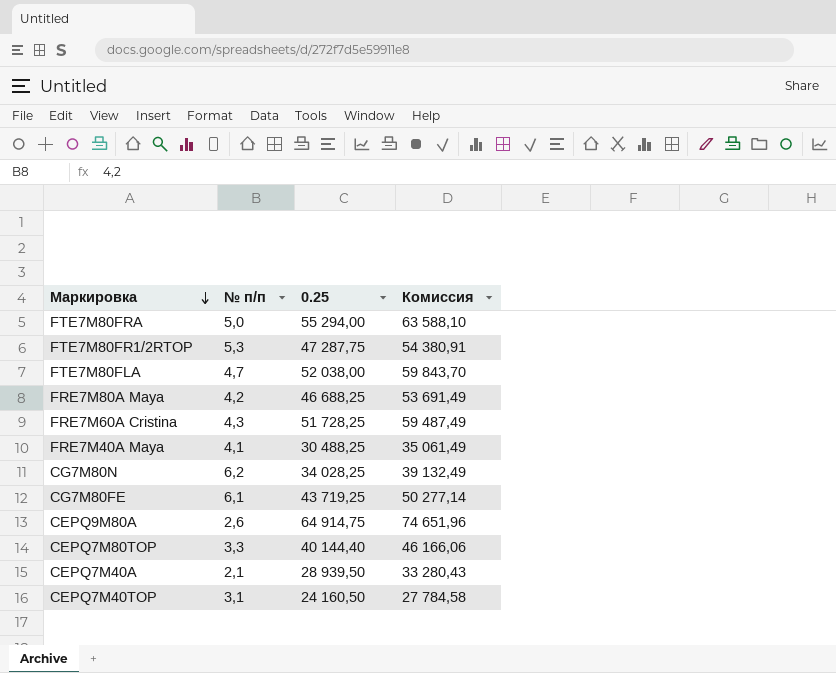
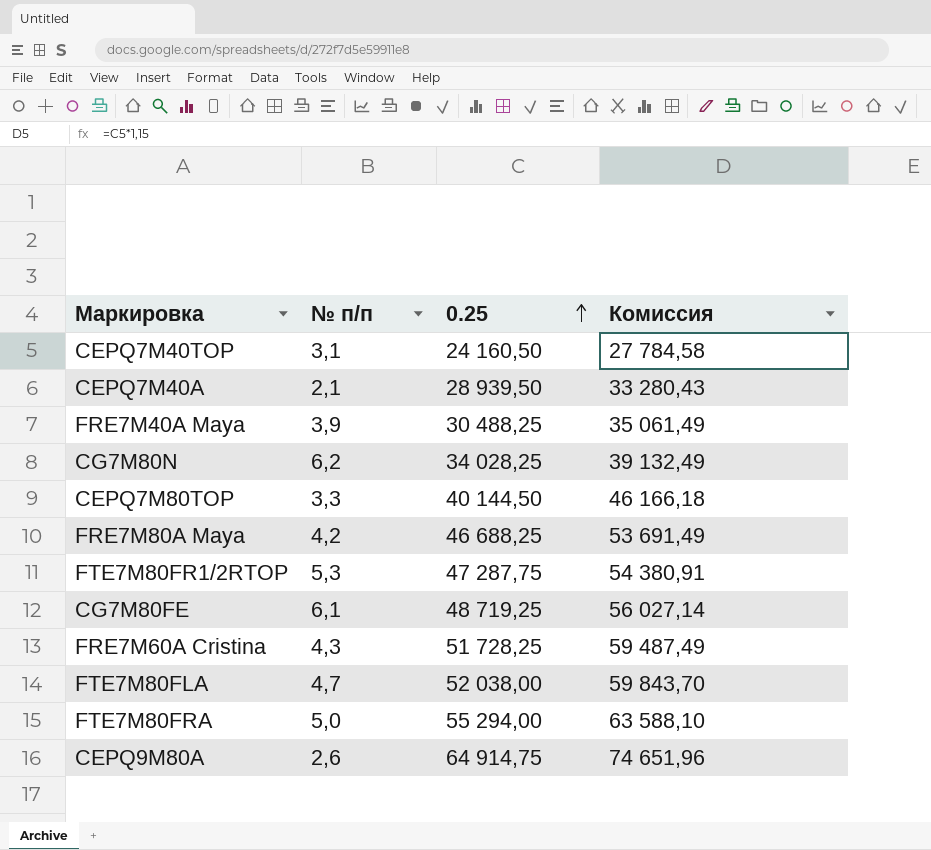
row order: Маркировка descending -> 0.25 ascending
FRE7M40A Maya | № п/п: 4,1 -> 3,9
CEPQ7M80TOP | 0.25: 40 144,40 -> 40 144,50
CEPQ7M80TOP | Комиссия: 46 166,06 -> 46 166,18
CG7M80FE | 0.25: 43 719,25 -> 48 719,25
CG7M80FE | Комиссия: 50 277,14 -> 56 027,14

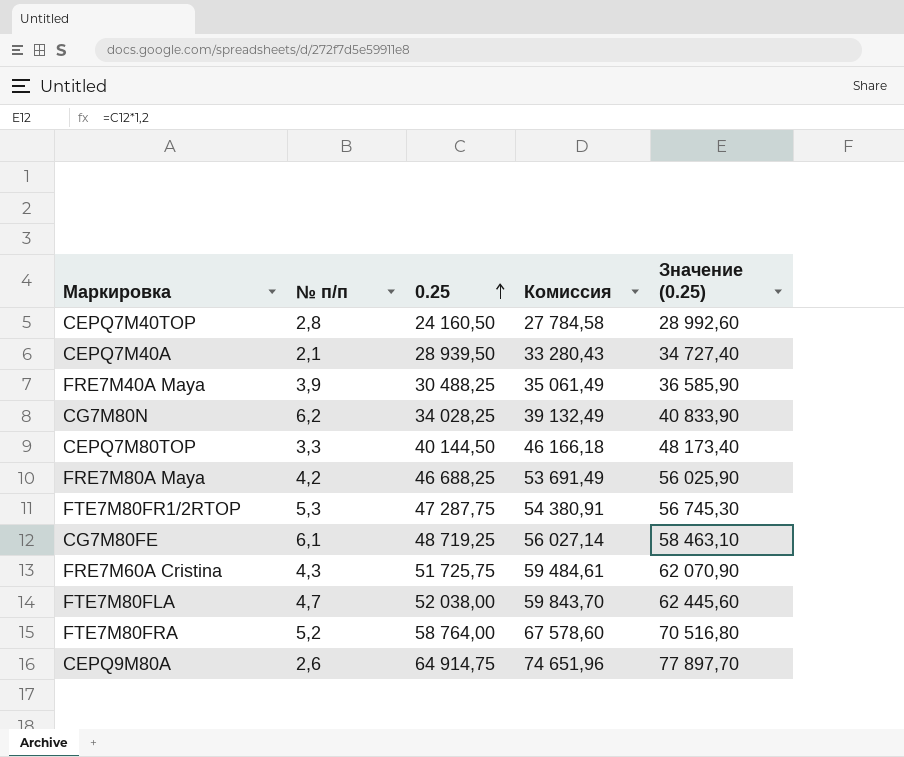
column Значение (0.25) | formula: none -> [0.25] * 1,2
CEPQ7M40TOP | № п/п: 3,1 -> 2,8
FRE7M60A Cristina | 0.25: 51 728,25 -> 51 725,75
FRE7M60A Cristina | Комиссия: 59 487,49 -> 59 484,61
FTE7M80FRA | № п/п: 5,0 -> 5,2
FTE7M80FRA | 0.25: 55 294,00 -> 58 764,00
FTE7M80FRA | Комиссия: 63 588,10 -> 67 578,60

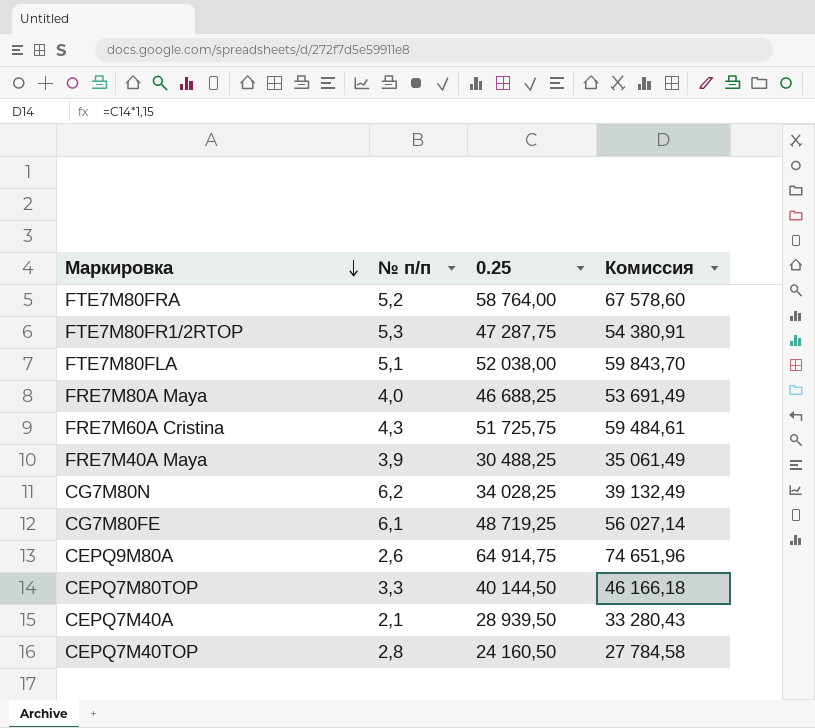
row order: 0.25 ascending -> Маркировка descending
column Значение (0.25) | formula: [0.25] * 1,2 -> none
FTE7M80FLA | № п/п: 4,7 -> 5,1
FRE7M80A Maya | № п/п: 4,2 -> 4,0

